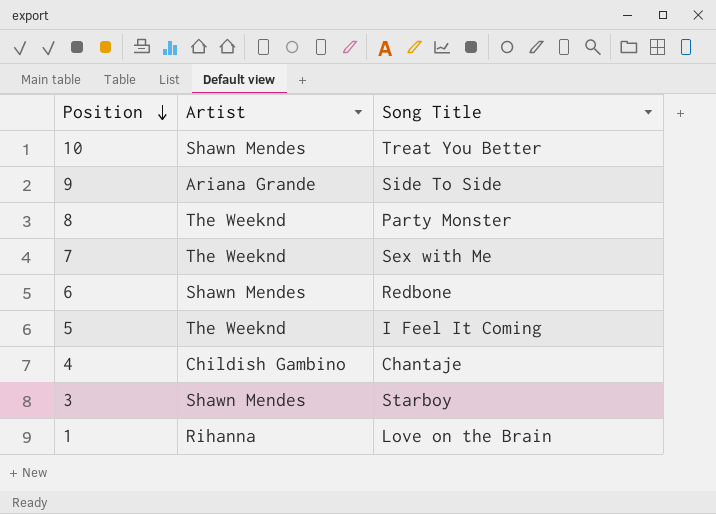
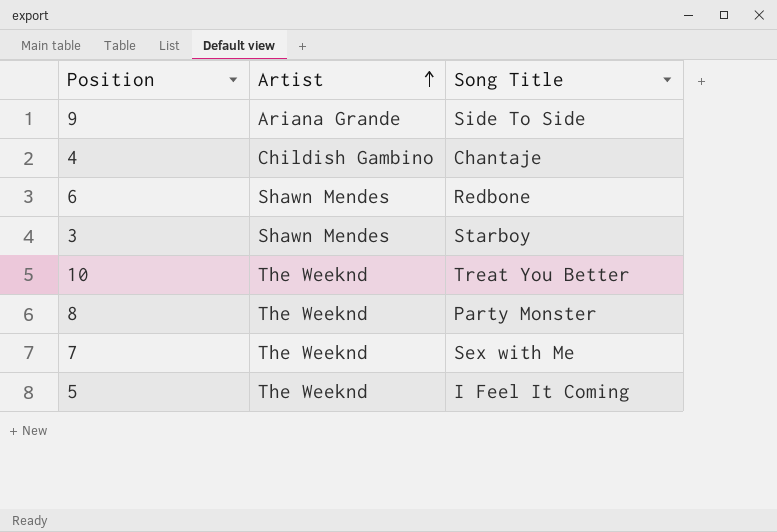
row order: Position descending -> Artist ascending
row 1: Rihanna | Love on the Brain -> none
10 | Artist: Shawn Mendes -> The Weeknd

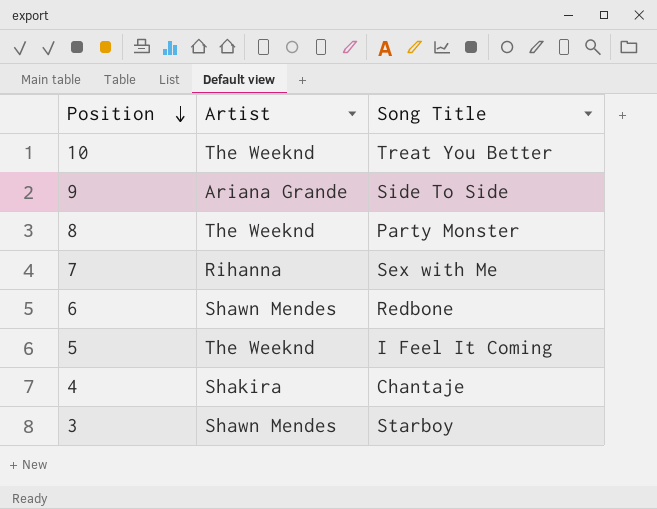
row order: Artist ascending -> Position descending
7 | Artist: The Weeknd -> Rihanna
4 | Artist: Childish Gambino -> Shakira

